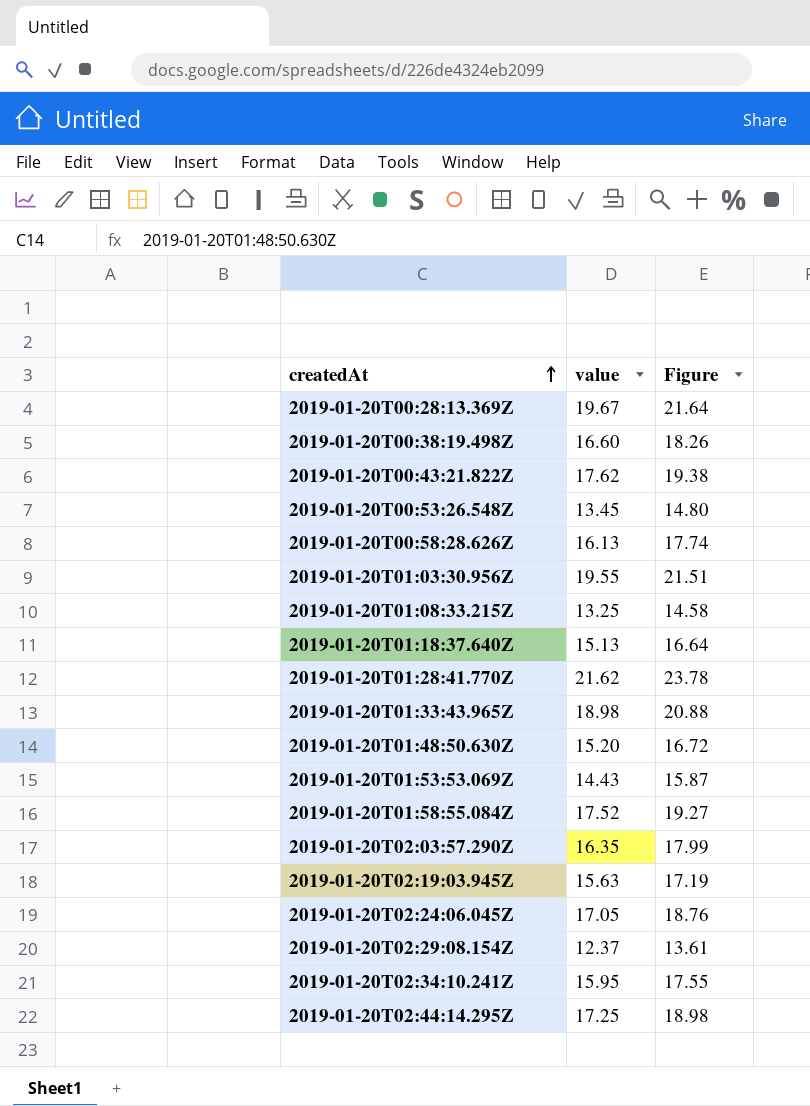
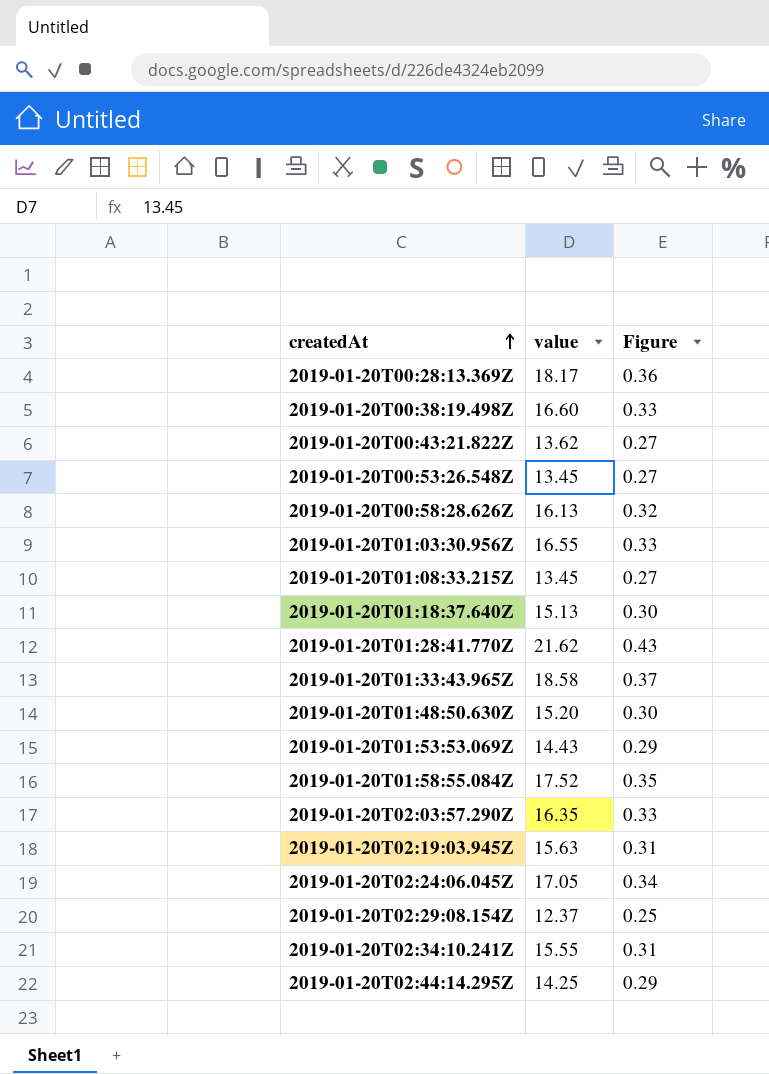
column Figure | formula: [value] * 1.1 -> [value] * 0.02
2019-01-20T00:28:13.369Z | value: 19.67 -> 18.17
2019-01-20T00:43:21.822Z | value: 17.62 -> 13.62
2019-01-20T01:03:30.956Z | value: 19.55 -> 16.55
2019-01-20T01:08:33.215Z | value: 13.25 -> 13.45
2019-01-20T01:33:43.965Z | value: 18.98 -> 18.58
2019-01-20T02:34:10.241Z | value: 15.95 -> 15.55
2019-01-20T02:44:14.295Z | value: 17.25 -> 14.25

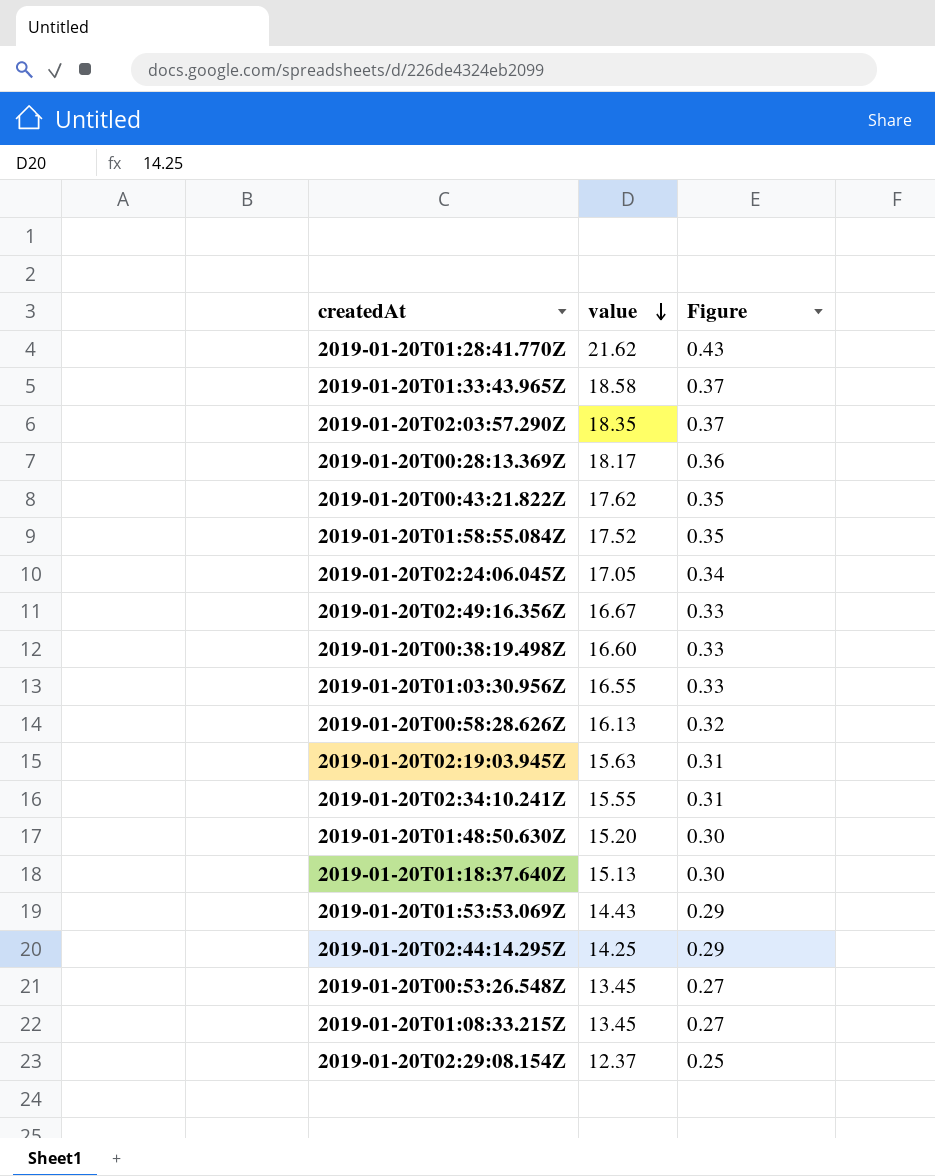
row order: createdAt ascending -> value descending
2019-01-20T02:03:57.290Z | value: 16.35 -> 18.35
2019-01-20T02:03:57.290Z | Figure: 0.33 -> 0.37
2019-01-20T00:43:21.822Z | value: 13.62 -> 17.62
2019-01-20T00:43:21.822Z | Figure: 0.27 -> 0.35
row 2019-01-20T02:49:16.356Z: none -> 16.67 | 0.33

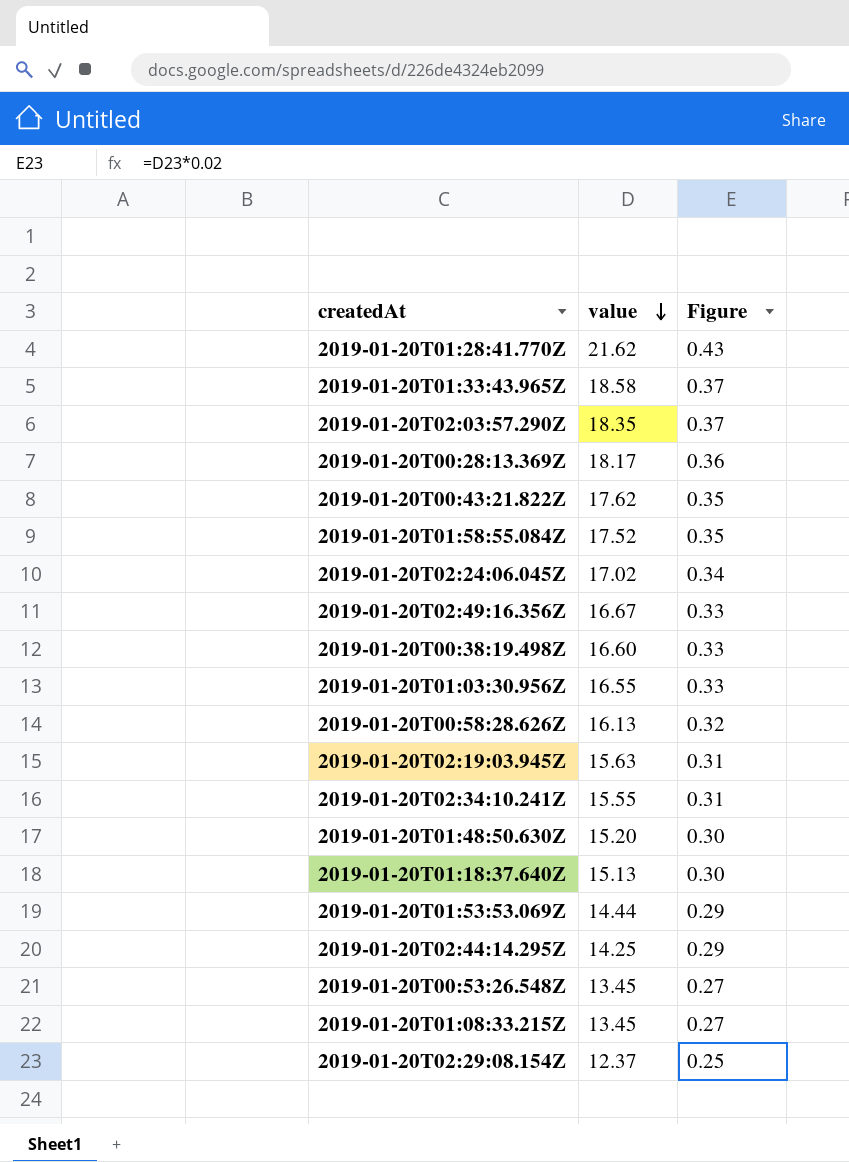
2019-01-20T02:24:06.045Z | value: 17.05 -> 17.02
2019-01-20T01:53:53.069Z | value: 14.43 -> 14.44

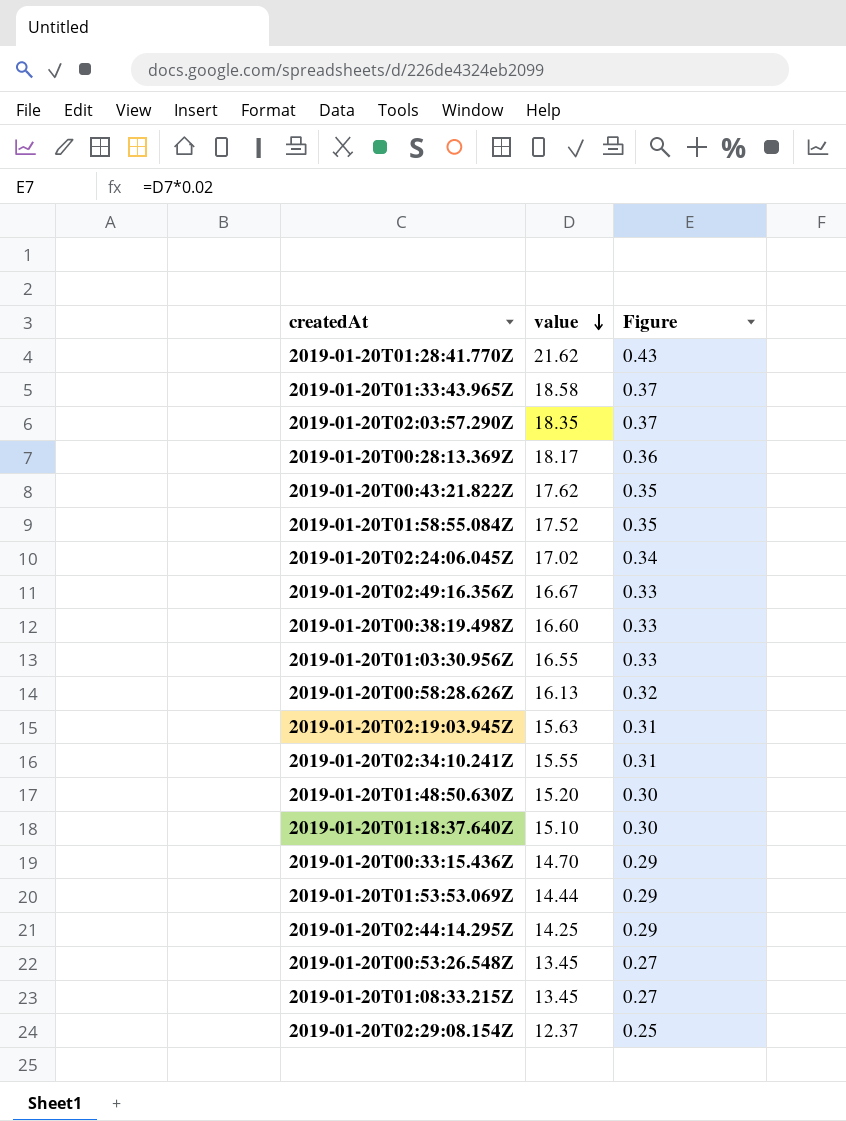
2019-01-20T01:18:37.640Z | value: 15.13 -> 15.10
row 2019-01-20T00:33:15.436Z: none -> 14.70 | 0.29

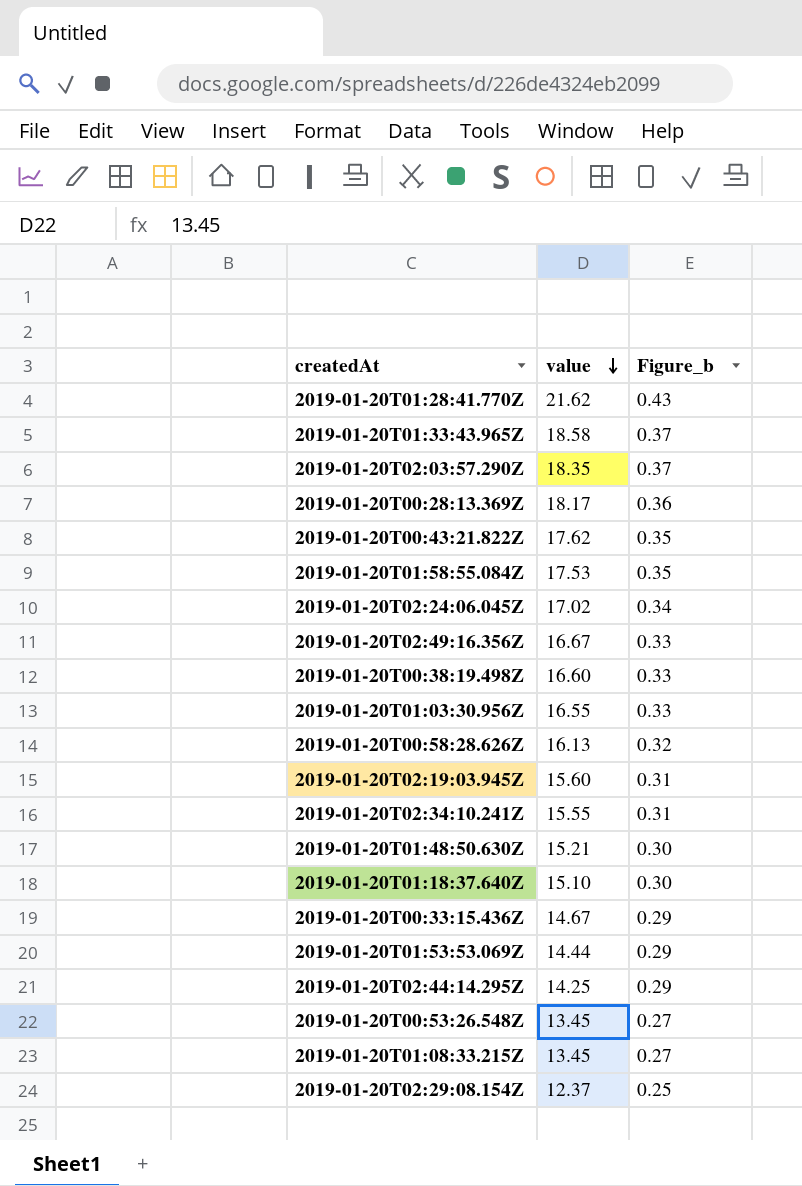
column name: Figure -> Figure_b
2019-01-20T01:58:55.084Z | value: 17.52 -> 17.53
2019-01-20T02:19:03.945Z | value: 15.63 -> 15.60
2019-01-20T01:48:50.630Z | value: 15.20 -> 15.21
2019-01-20T00:33:15.436Z | value: 14.70 -> 14.67

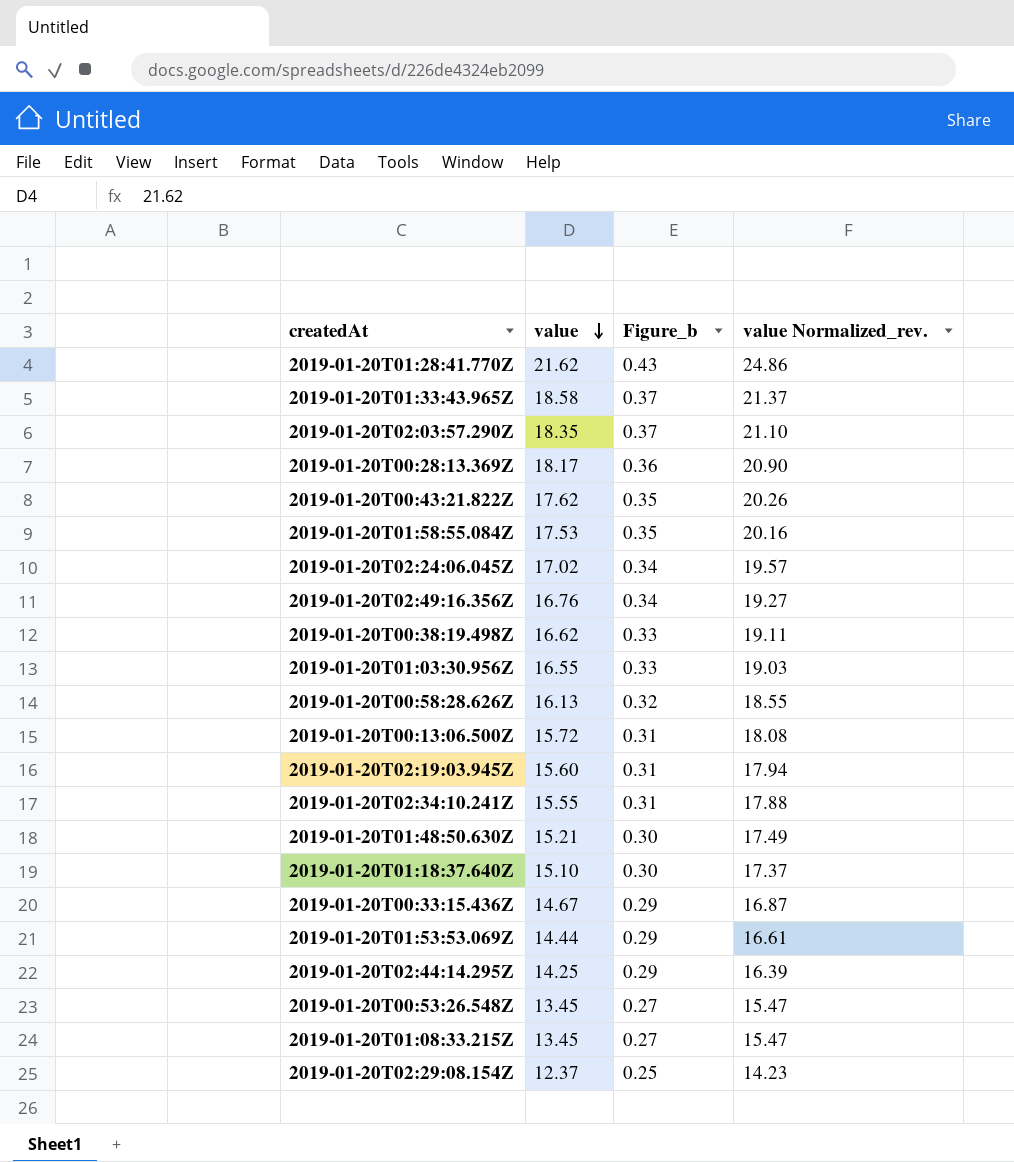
column value Normalized_rev. | formula: none -> [value] * 1.15
2019-01-20T02:49:16.356Z | value: 16.67 -> 16.76
2019-01-20T02:49:16.356Z | Figure_b: 0.33 -> 0.34
2019-01-20T00:38:19.498Z | value: 16.60 -> 16.62
row 2019-01-20T00:13:06.500Z: none -> 15.72 | 0.31 | 18.08

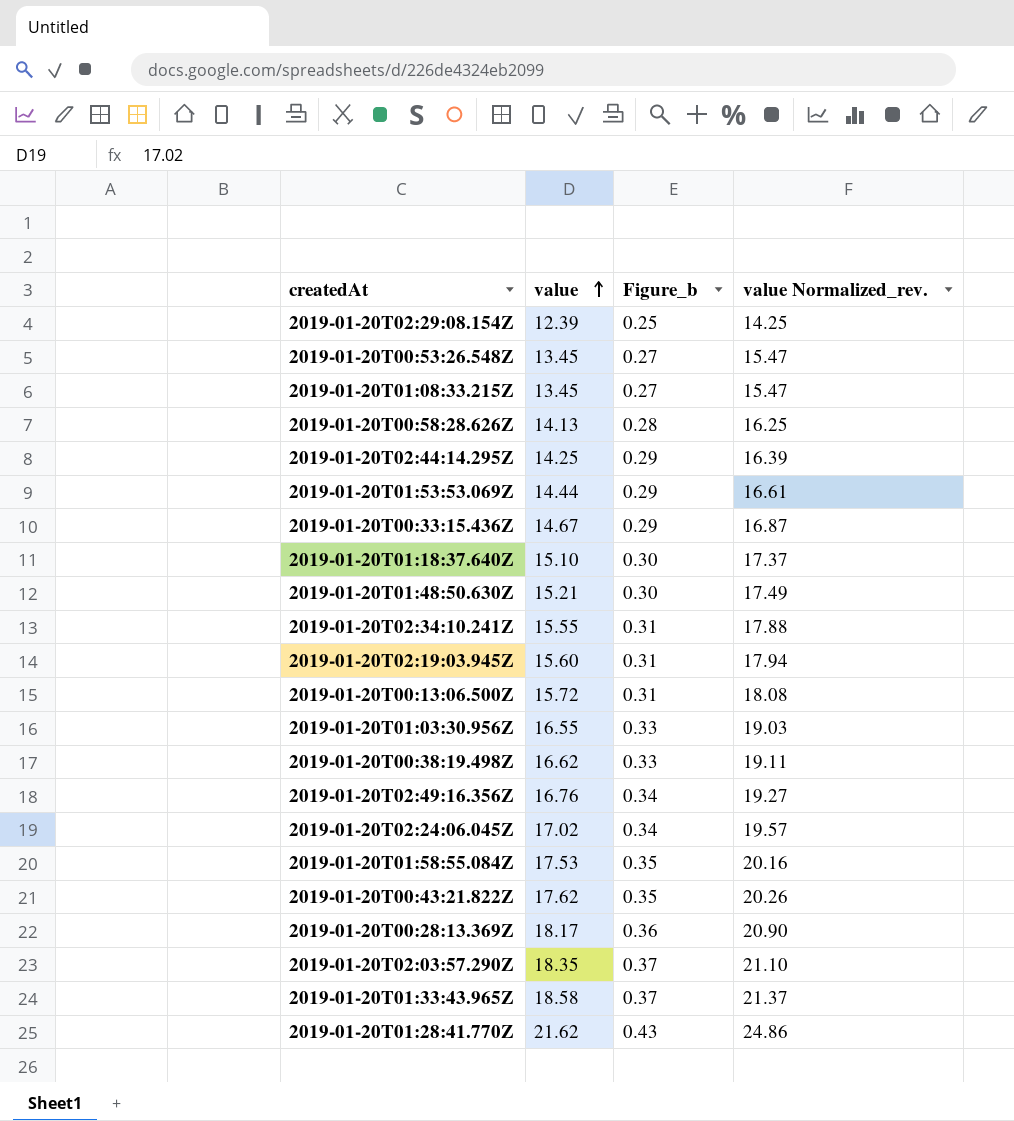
row order: value descending -> value ascending
2019-01-20T02:29:08.154Z | value: 12.37 -> 12.39
2019-01-20T02:29:08.154Z | value Normalized_rev.: 14.23 -> 14.25
2019-01-20T00:58:28.626Z | value: 16.13 -> 14.13
2019-01-20T00:58:28.626Z | Figure_b: 0.32 -> 0.28
2019-01-20T00:58:28.626Z | value Normalized_rev.: 18.55 -> 16.25

